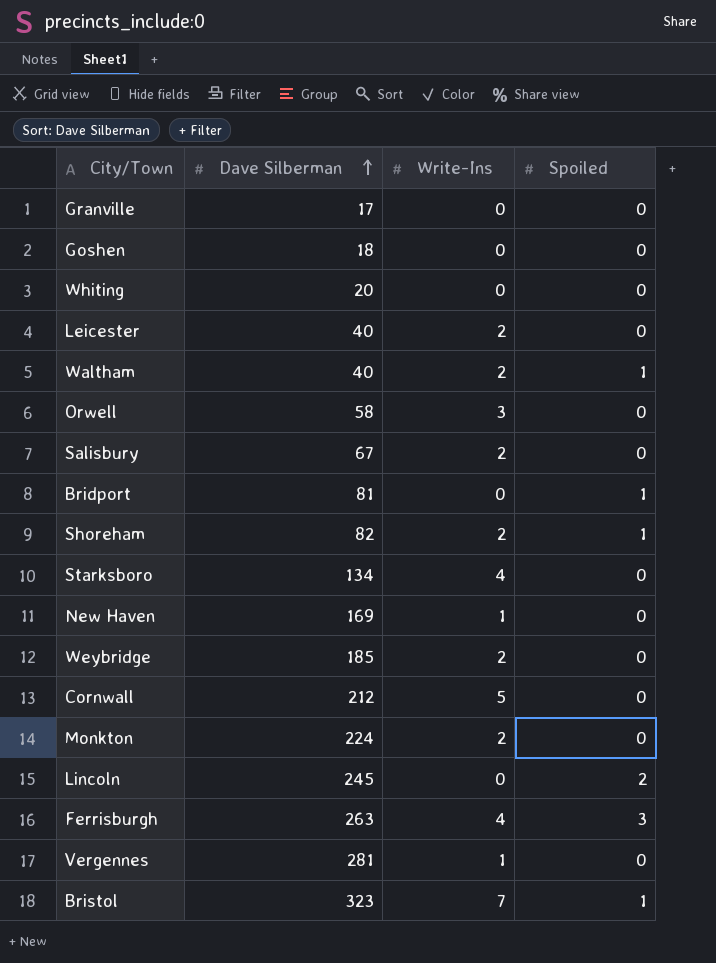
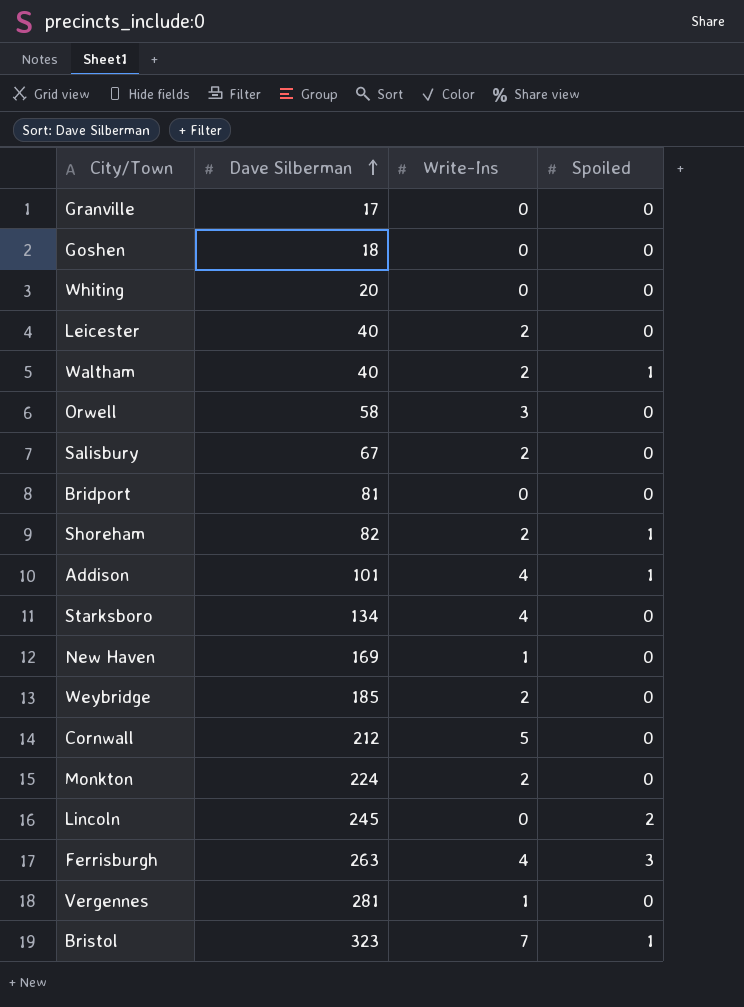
Bridport | Spoiled: 1 -> 0
row Addison: none -> 101 | 4 | 1

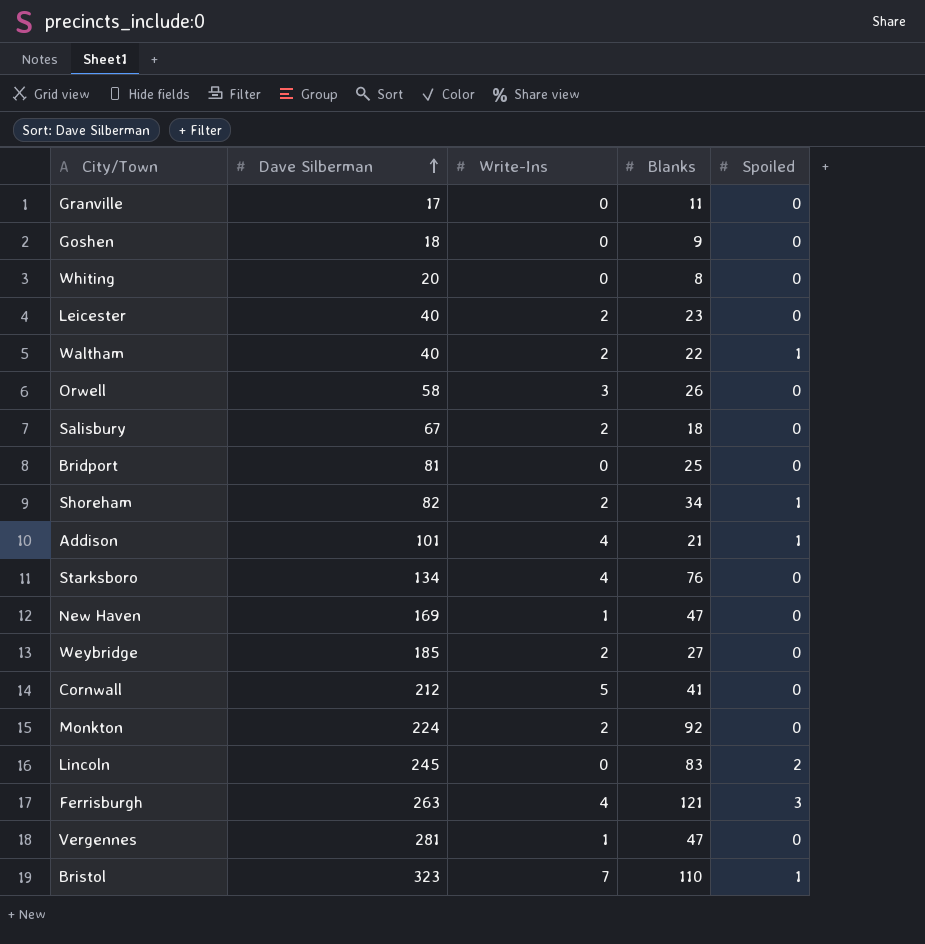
column Blanks | position: none -> 4

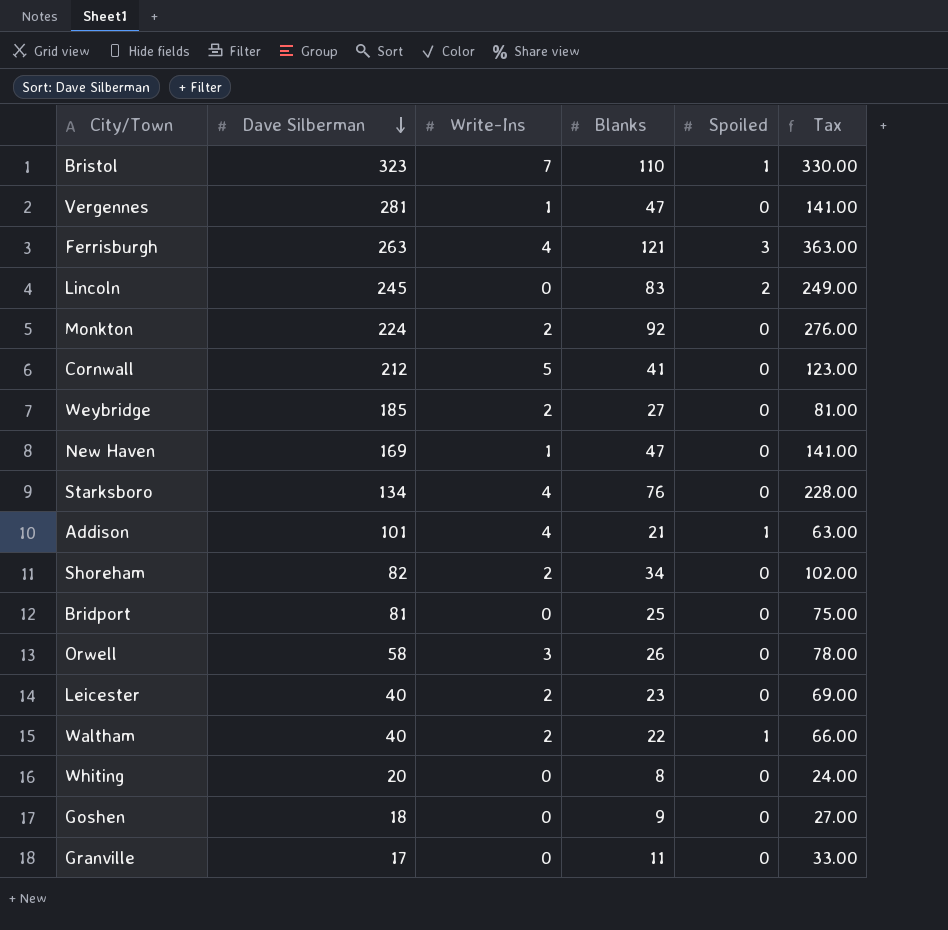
row order: Dave Silberman ascending -> Dave Silberman descending
column Tax | formula: none -> [Blanks] * 3
row Salisbury: 67 | 2 | 18 | 0 -> none
Shoreham | Spoiled: 1 -> 0

